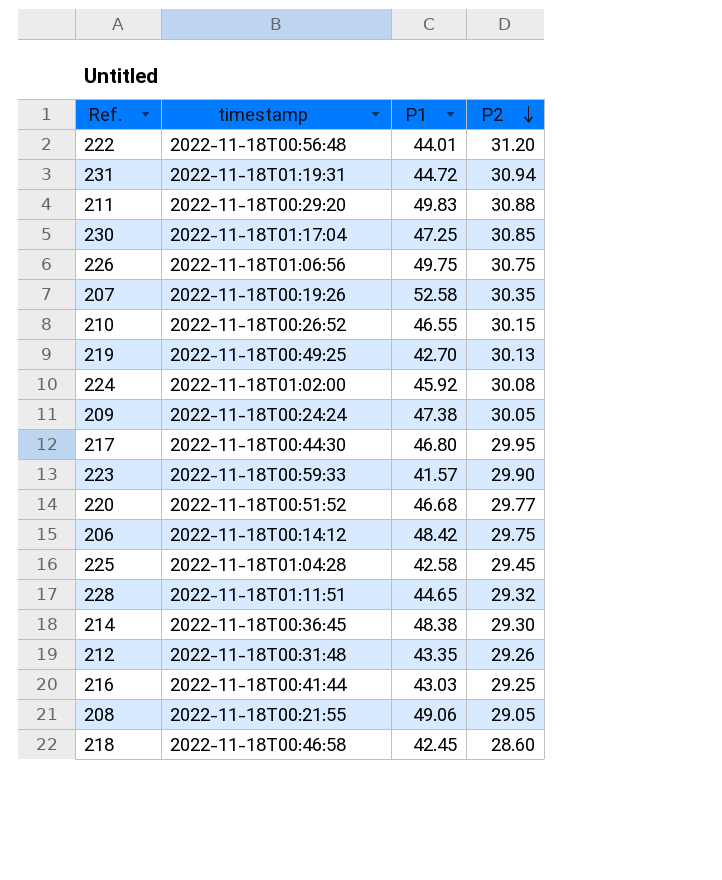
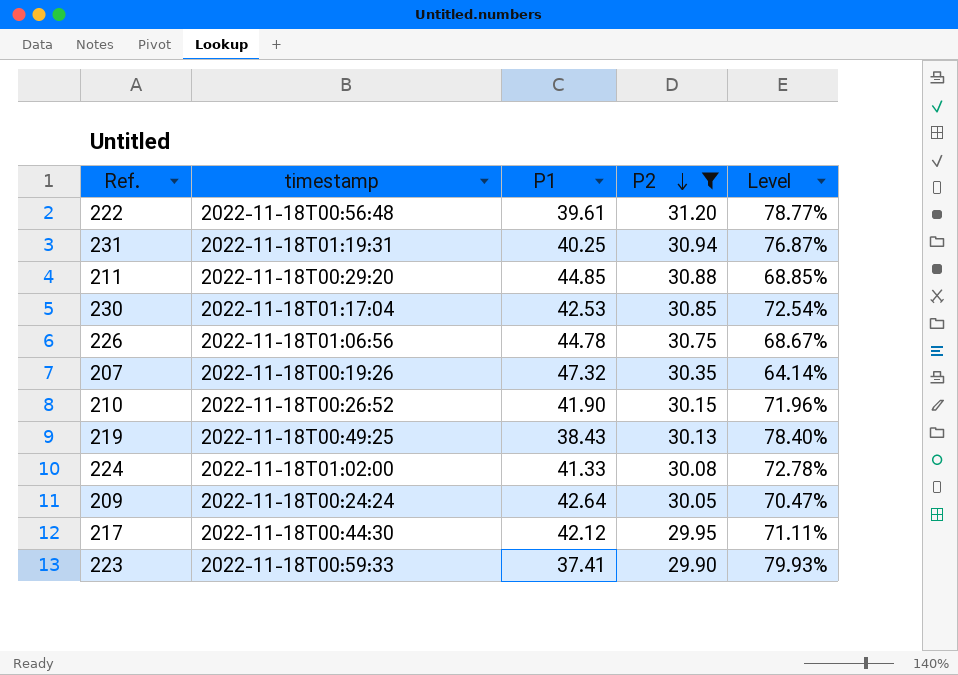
filter: none -> P2 >= 29.90
column Level | formula: none -> [P2] / [P1]
222 | P1: 44.01 -> 39.61
231 | P1: 44.72 -> 40.25
211 | P1: 49.83 -> 44.85
230 | P1: 47.25 -> 42.53
226 | P1: 49.75 -> 44.78
207 | P1: 52.58 -> 47.32
210 | P1: 46.55 -> 41.90
219 | P1: 42.70 -> 38.43
224 | P1: 45.92 -> 41.33
209 | P1: 47.38 -> 42.64
217 | P1: 46.80 -> 42.12
223 | P1: 41.57 -> 37.41

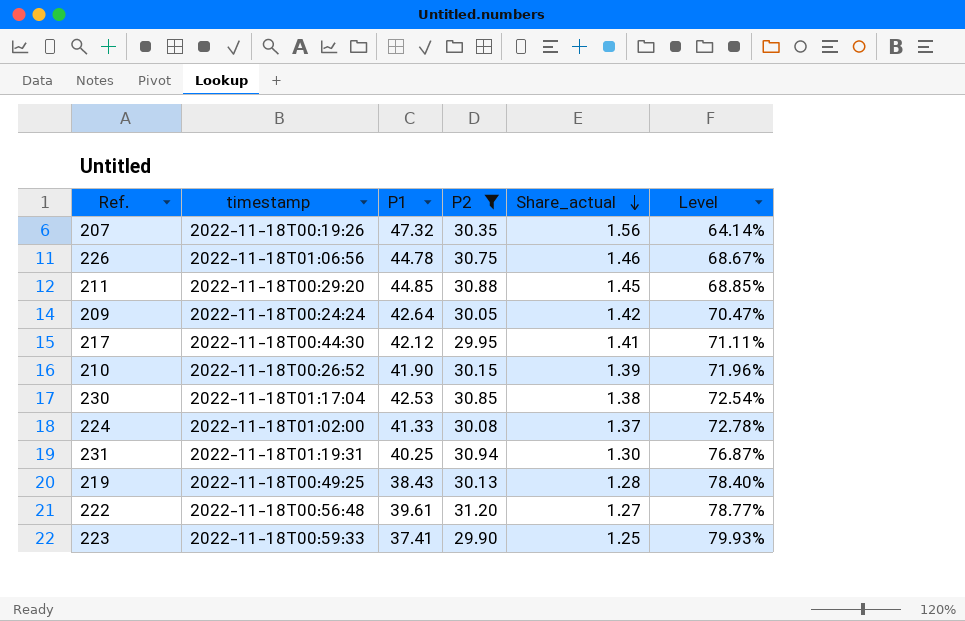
row order: P2 descending -> Share_actual descending
column Share_actual | formula: none -> [P1] / [P2]

